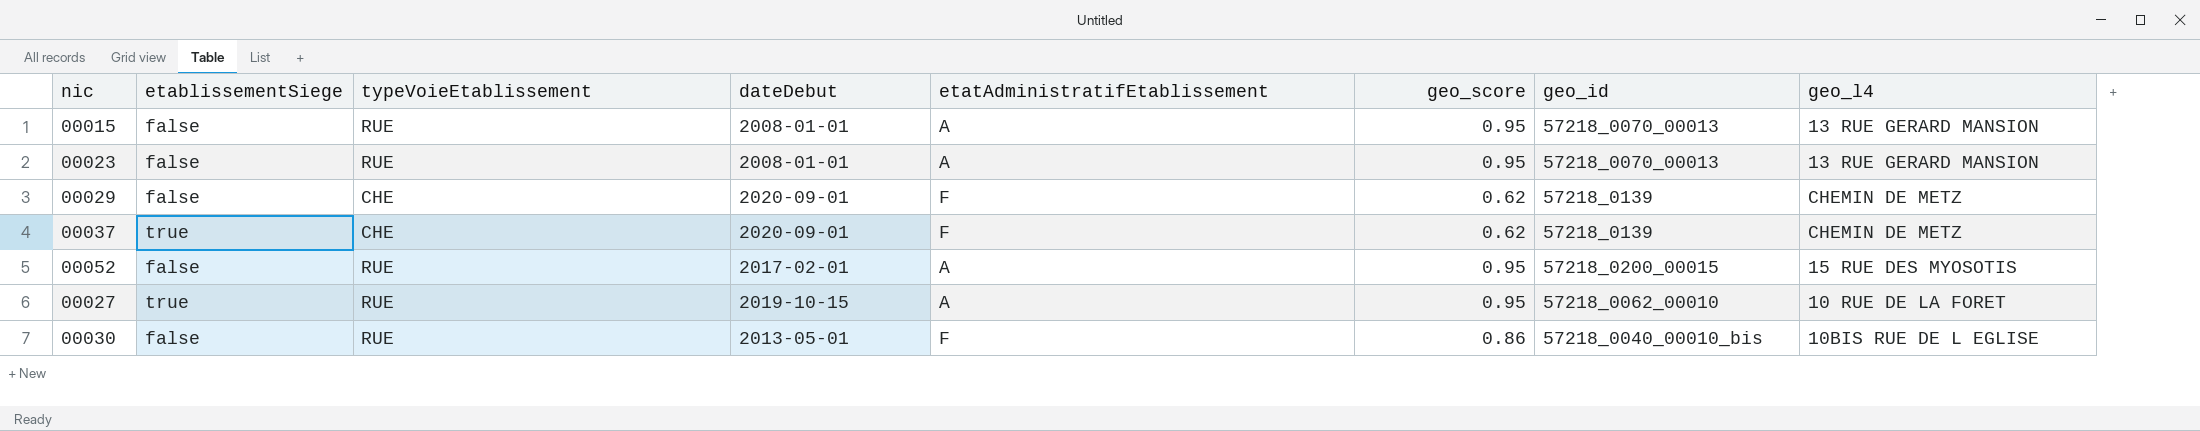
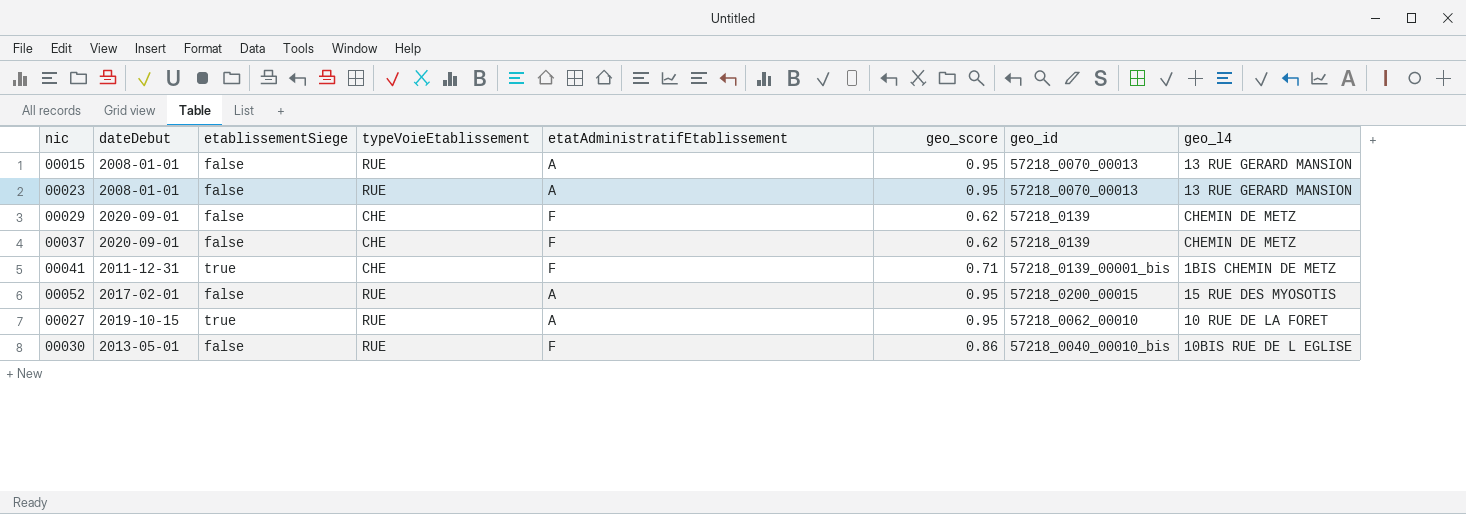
column dateDebut | position: 4 -> 2
00037 | etablissementSiege: true -> false
row 00041: none -> 2011-12-31 | true | CHE | F | 0.71 | 57218_0139_00001_bis | 1BIS CHEMIN DE METZ

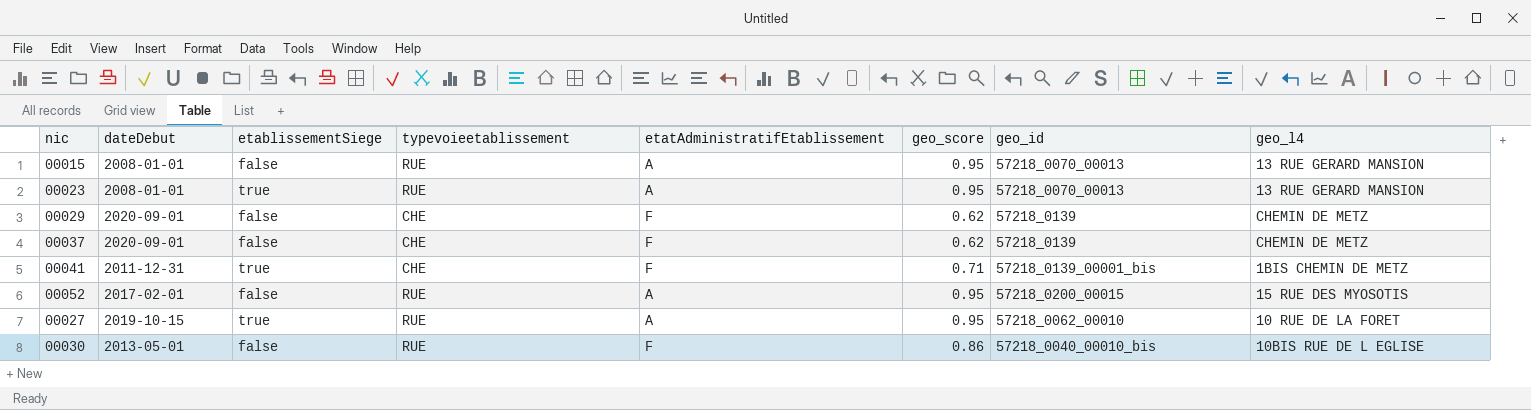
column name: typeVoieEtablissement -> typevoieetablissement
00023 | etablissementSiege: false -> true

